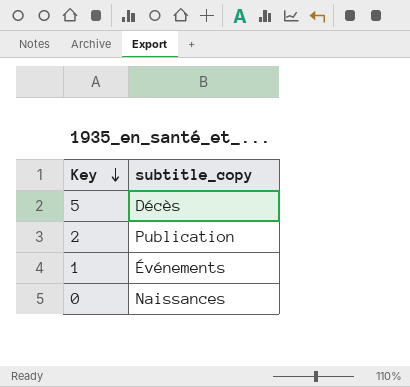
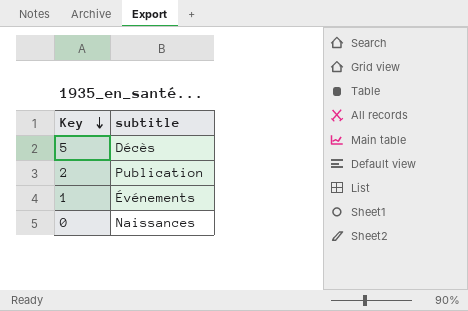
column name: subtitle_copy -> subtitle

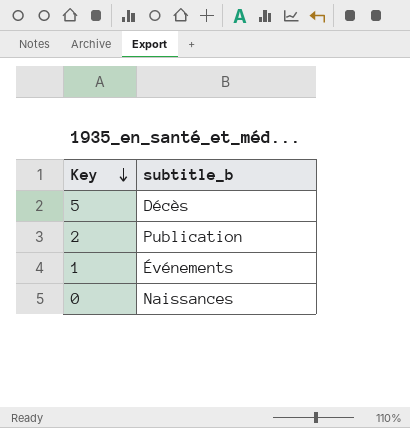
column name: subtitle -> subtitle_b

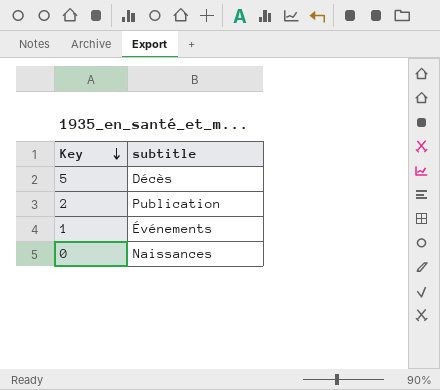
column name: subtitle_b -> subtitle

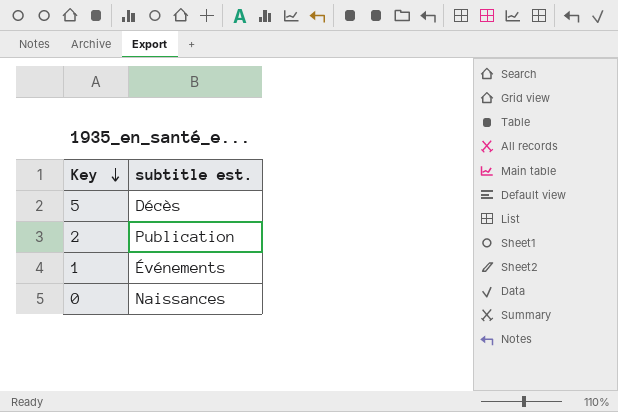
column name: subtitle -> subtitle est.

